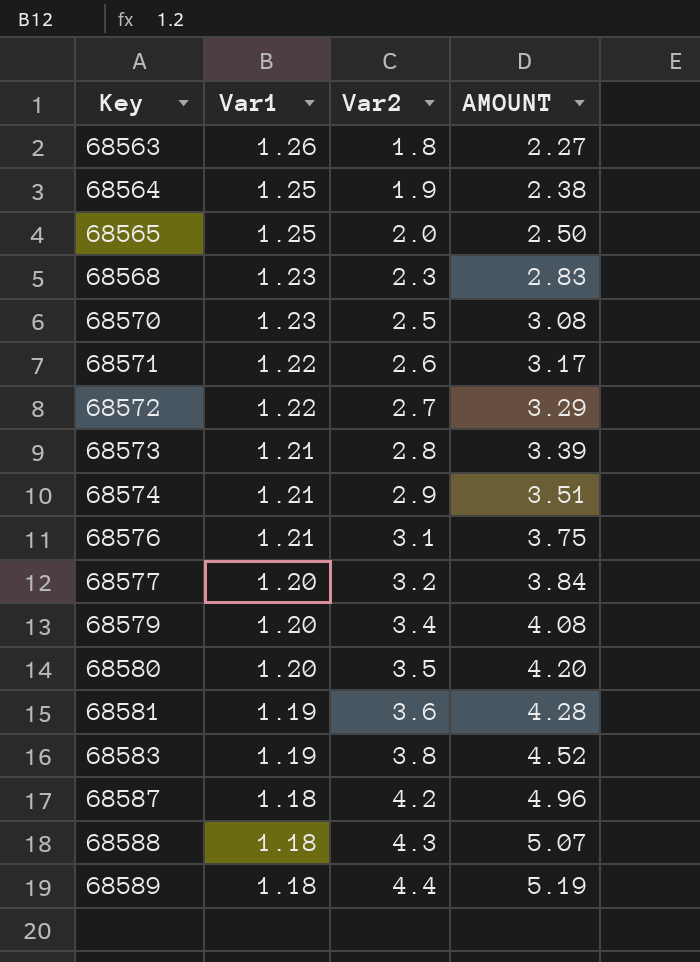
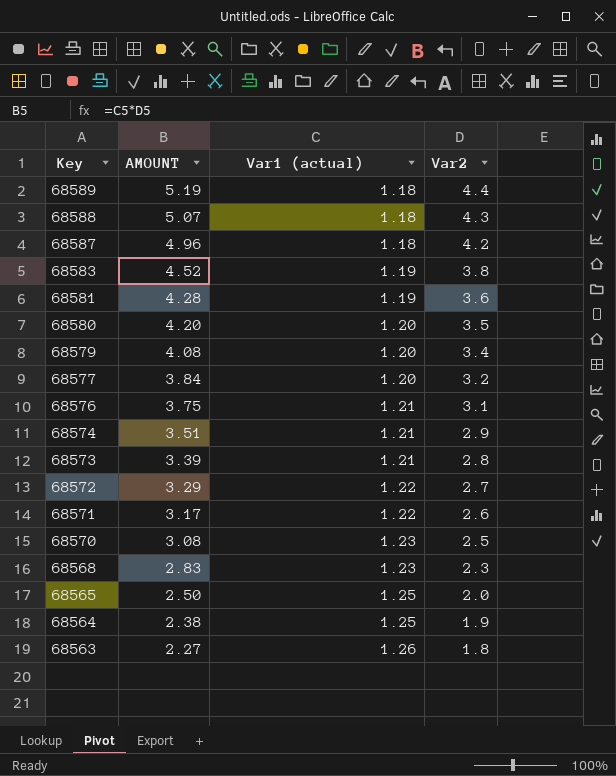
row order: Key ascending -> Key descending
column AMOUNT | position: 4 -> 2
column name: Var1 -> Var1 (actual)

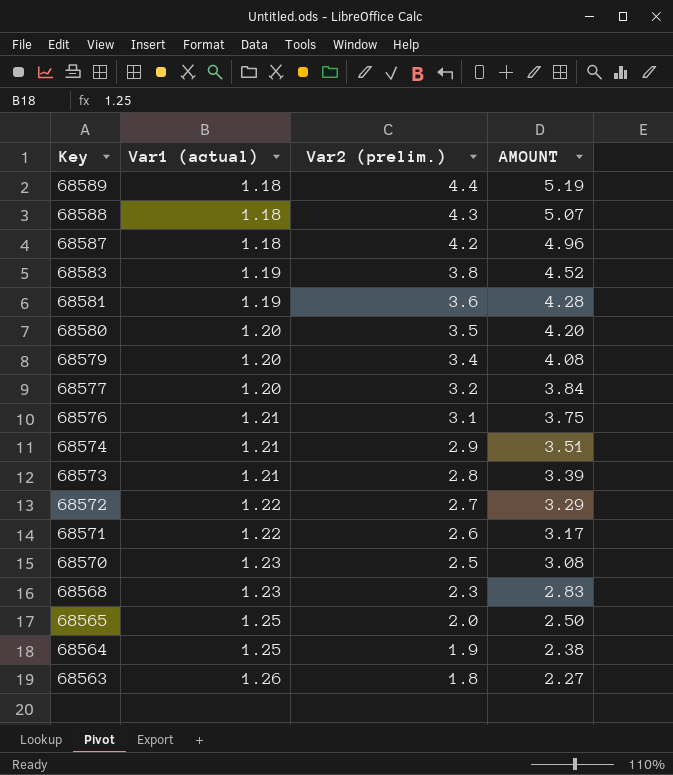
column name: Var2 -> Var2 (prelim.)
column AMOUNT | position: 2 -> 4

